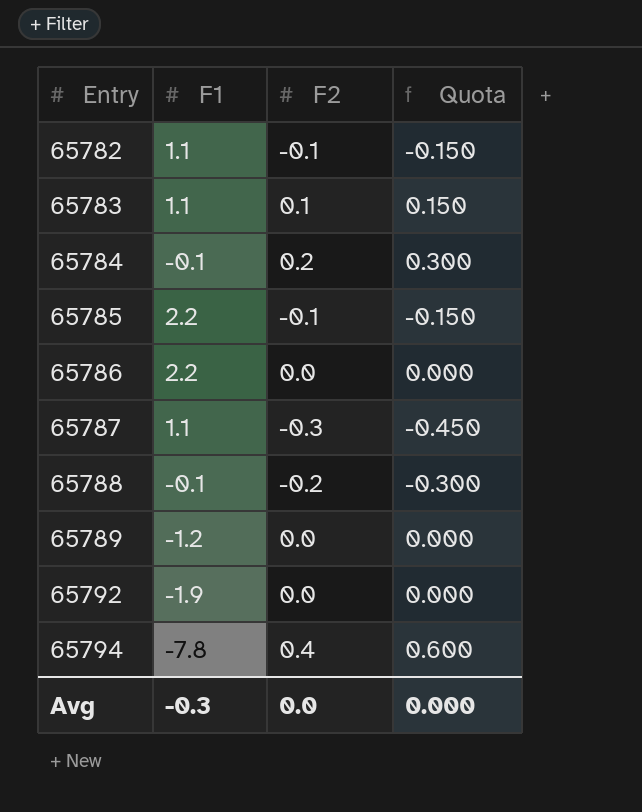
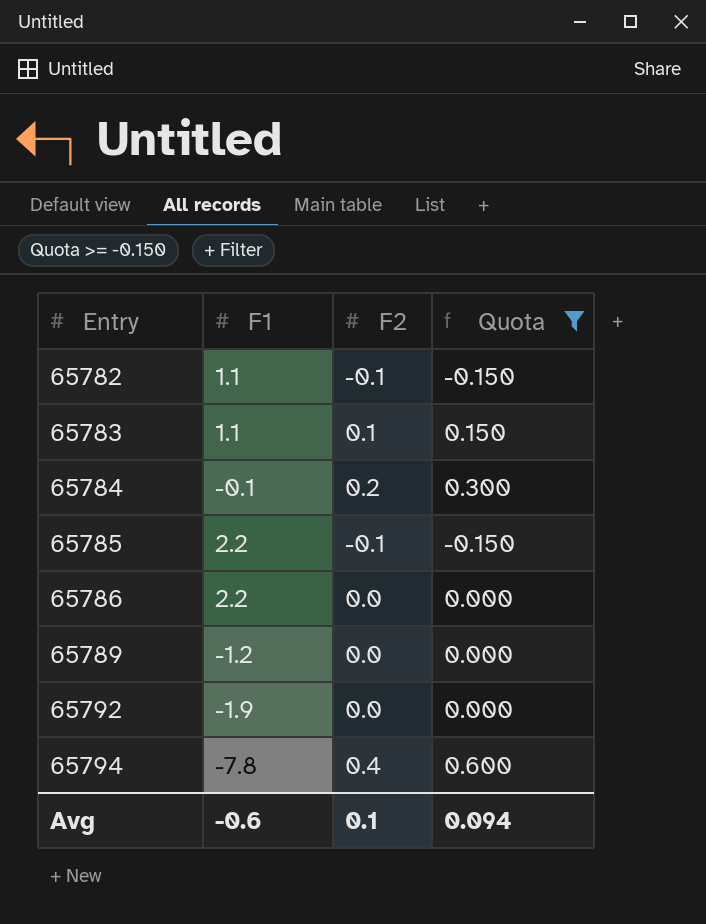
filter: none -> Quota >= -0.150
Avg | F1: -0.3 -> -0.6
Avg | F2: 0.0 -> 0.1
Avg | Quota: 0.000 -> 0.094

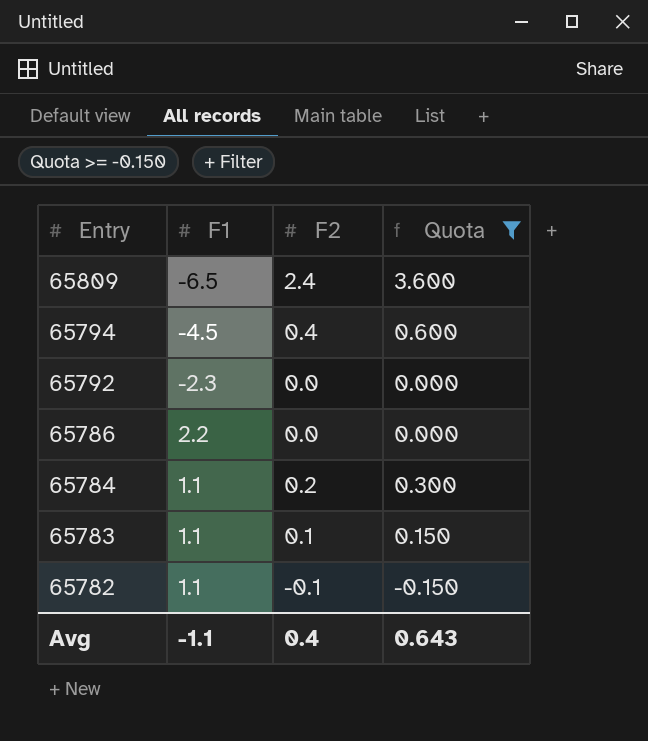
row order: Entry ascending -> Entry descending
row 65785: 2.2 | -0.1 | -0.150 -> none
row 65789: -1.2 | 0.0 | 0.000 -> none
row 65809: none -> -6.5 | 2.4 | 3.600
65794 | F1: -7.8 -> -4.5
65792 | F1: -1.9 -> -2.3
65784 | F1: -0.1 -> 1.1
Avg | F1: -0.6 -> -1.1
Avg | F2: 0.1 -> 0.4
Avg | Quota: 0.094 -> 0.643

